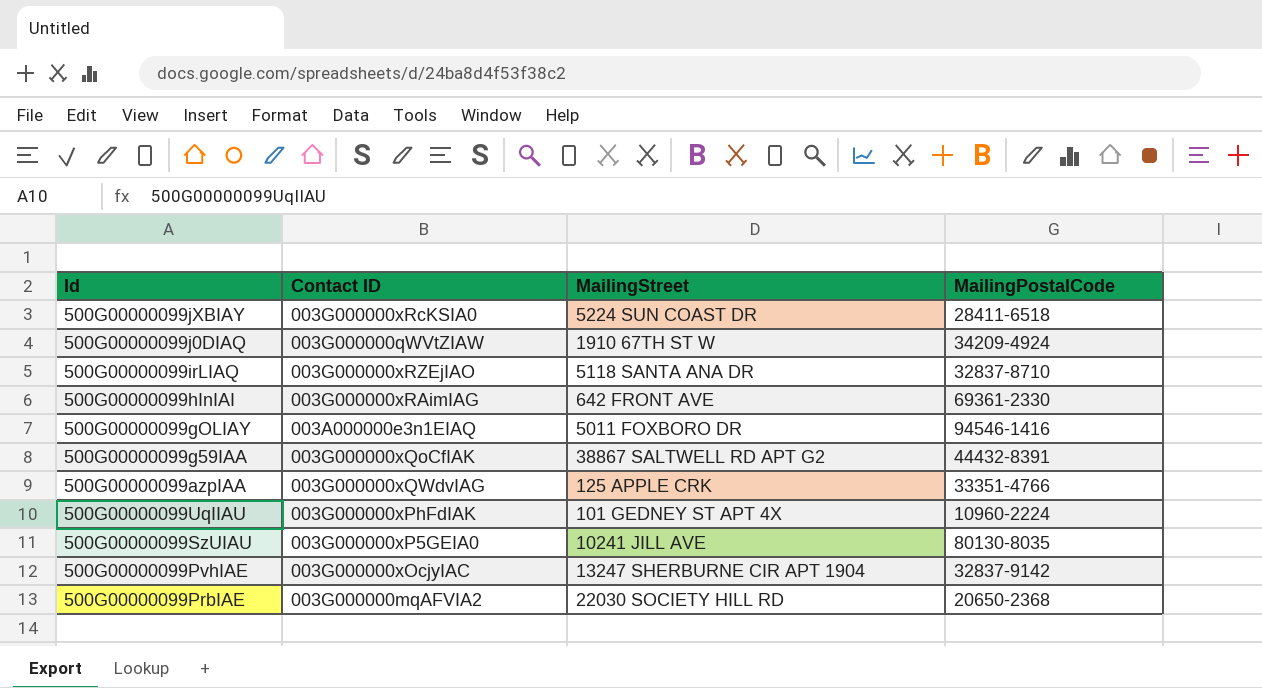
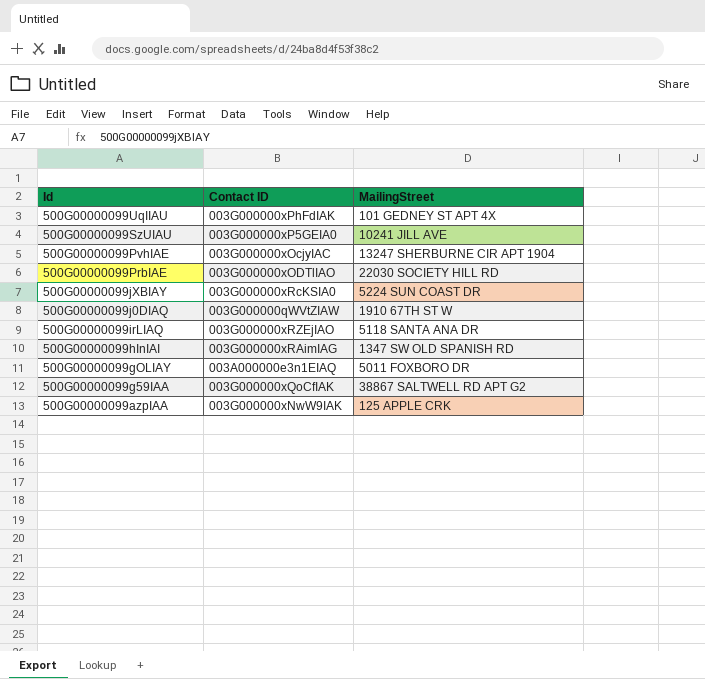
row order: none -> Id descending
column MailingPostalCode | position: 4 -> none
500G00000099PrbIAE | Contact ID: 003G000000mqAFVIA2 -> 003G000000xODTlIAO
500G00000099hInIAI | MailingStreet: 642 FRONT AVE -> 1347 SW OLD SPANISH RD
500G00000099azpIAA | Contact ID: 003G000000xQWdvIAG -> 003G000000xNwW9IAK

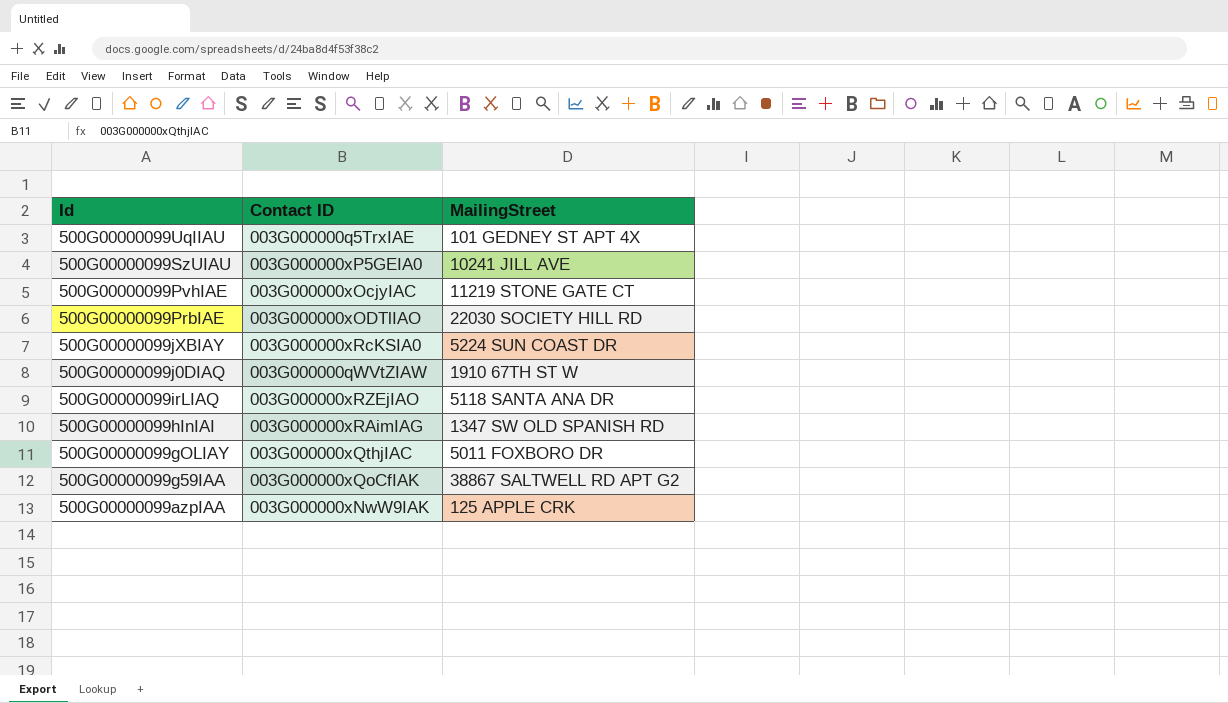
500G00000099UqIIAU | Contact ID: 003G000000xPhFdIAK -> 003G000000q5TrxIAE
500G00000099PvhIAE | MailingStreet: 13247 SHERBURNE CIR APT 1904 -> 11219 STONE GATE CT
500G00000099gOLIAY | Contact ID: 003A000000e3n1EIAQ -> 003G000000xQthjIAC

